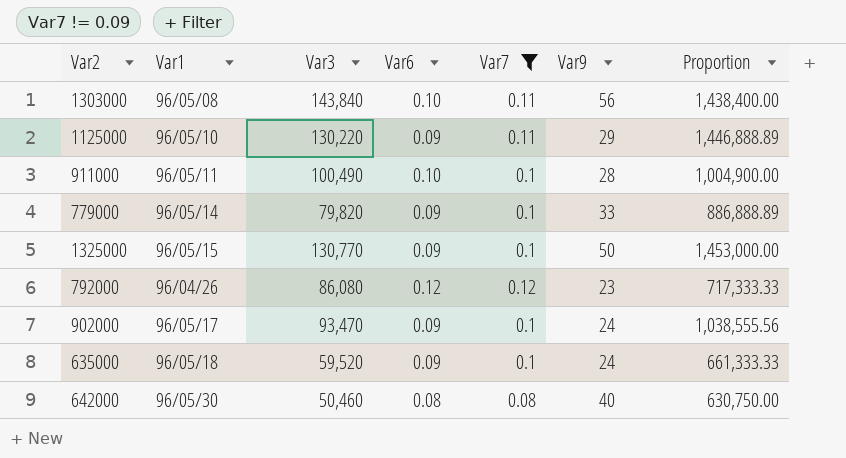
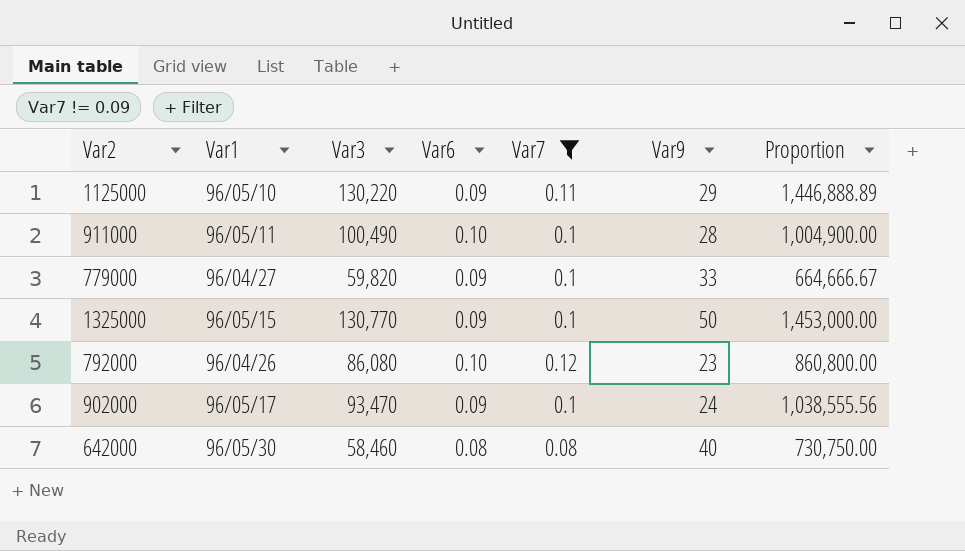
row 1303000: 96/05/08 | 143,840 | 0.10 | 0.11 | 56 | 1,438,400.00 -> none
row 635000: 96/05/18 | 59,520 | 0.09 | 0.1 | 24 | 661,333.33 -> none
779000 | Var1: 96/05/14 -> 96/04/27
779000 | Var3: 79,820 -> 59,820
779000 | Proportion: 886,888.89 -> 664,666.67
792000 | Var6: 0.12 -> 0.10
792000 | Proportion: 717,333.33 -> 860,800.00
642000 | Var3: 50,460 -> 58,460
642000 | Proportion: 630,750.00 -> 730,750.00

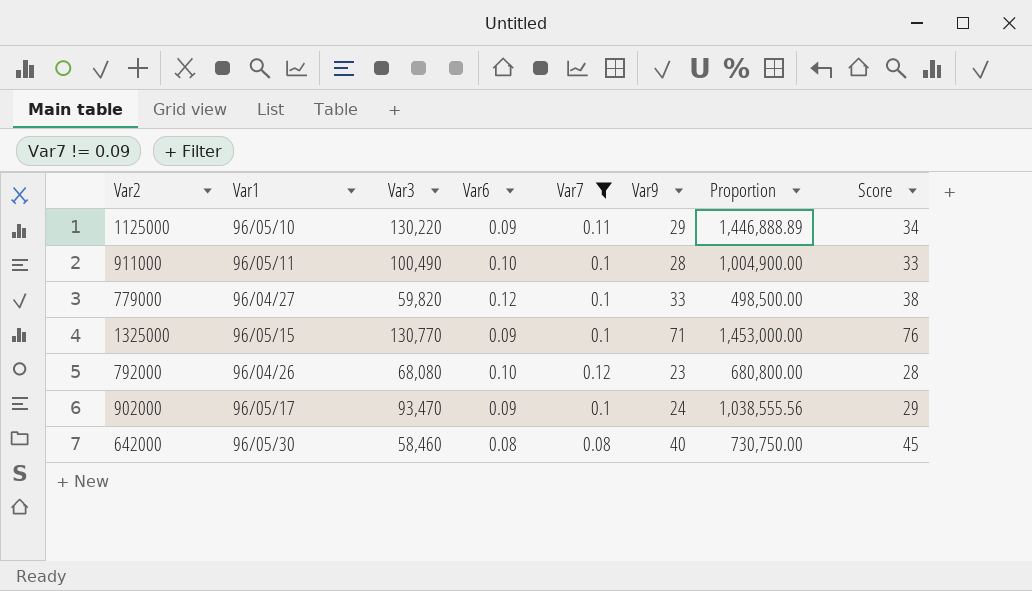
column Score | formula: none -> [Var9] + 5
779000 | Var6: 0.09 -> 0.12
779000 | Proportion: 664,666.67 -> 498,500.00
1325000 | Var9: 50 -> 71
792000 | Var3: 86,080 -> 68,080
792000 | Proportion: 860,800.00 -> 680,800.00

